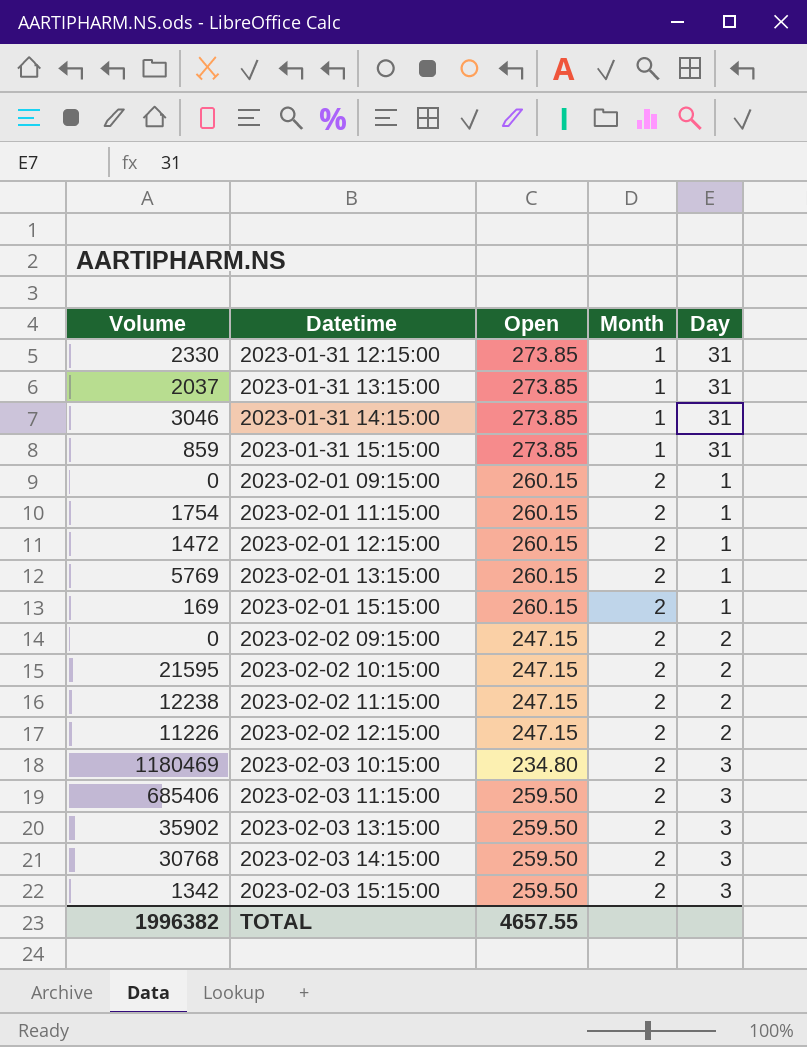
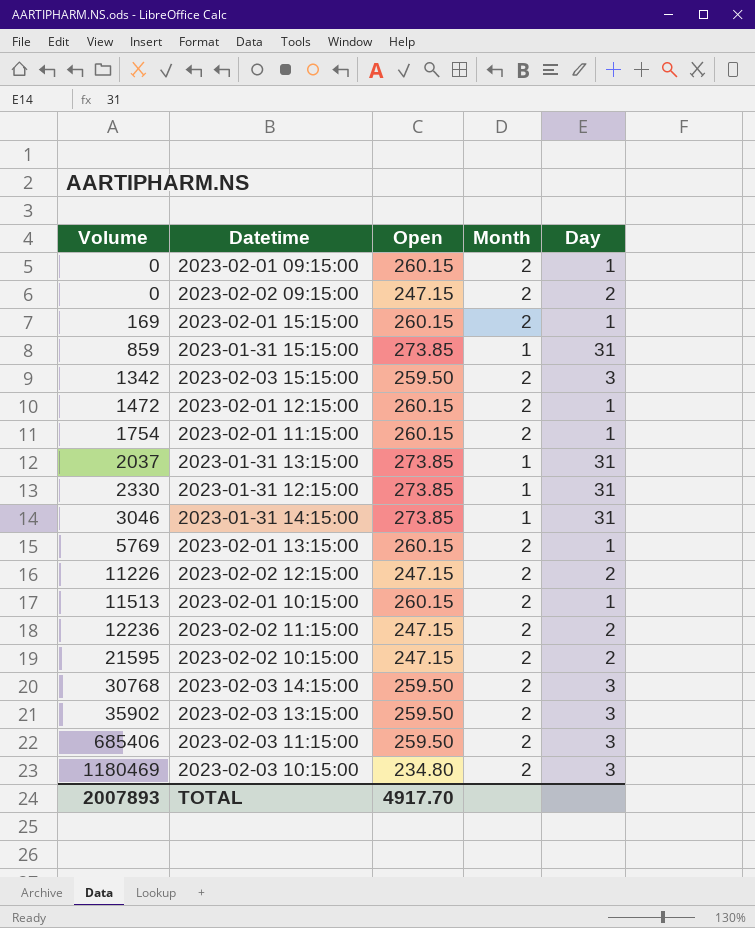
row order: Datetime ascending -> Volume ascending
row 2023-02-01 10:15:00: none -> 11513 | 260.15 | 2 | 1
2023-02-02 11:15:00 | Volume: 12238 -> 12236
TOTAL | Volume: 1996382 -> 2007893
TOTAL | Open: 4657.55 -> 4917.70

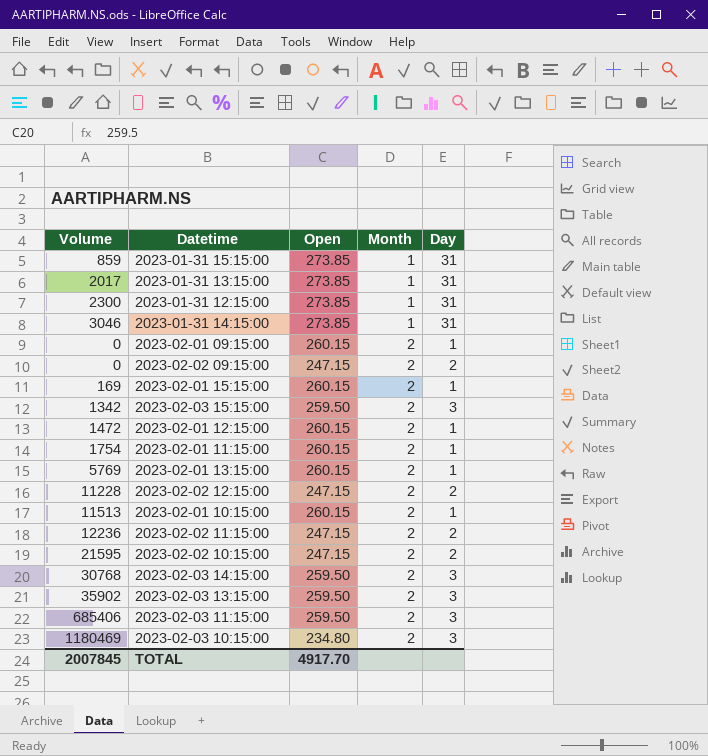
row order: Volume ascending -> Month ascending
2023-01-31 13:15:00 | Volume: 2037 -> 2017
2023-01-31 12:15:00 | Volume: 2330 -> 2300
2023-02-02 12:15:00 | Volume: 11226 -> 11228
TOTAL | Volume: 2007893 -> 2007845

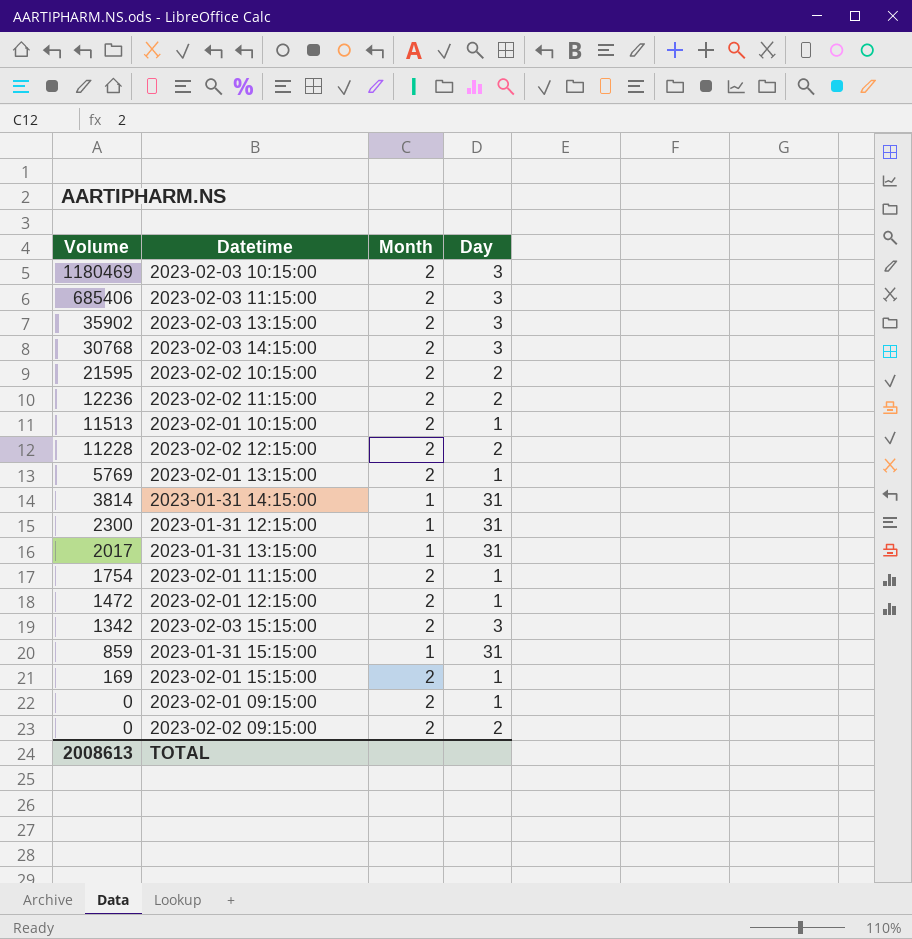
row order: Month ascending -> Volume descending
column Open | position: 3 -> none
2023-01-31 14:15:00 | Volume: 3046 -> 3814
TOTAL | Volume: 2007845 -> 2008613

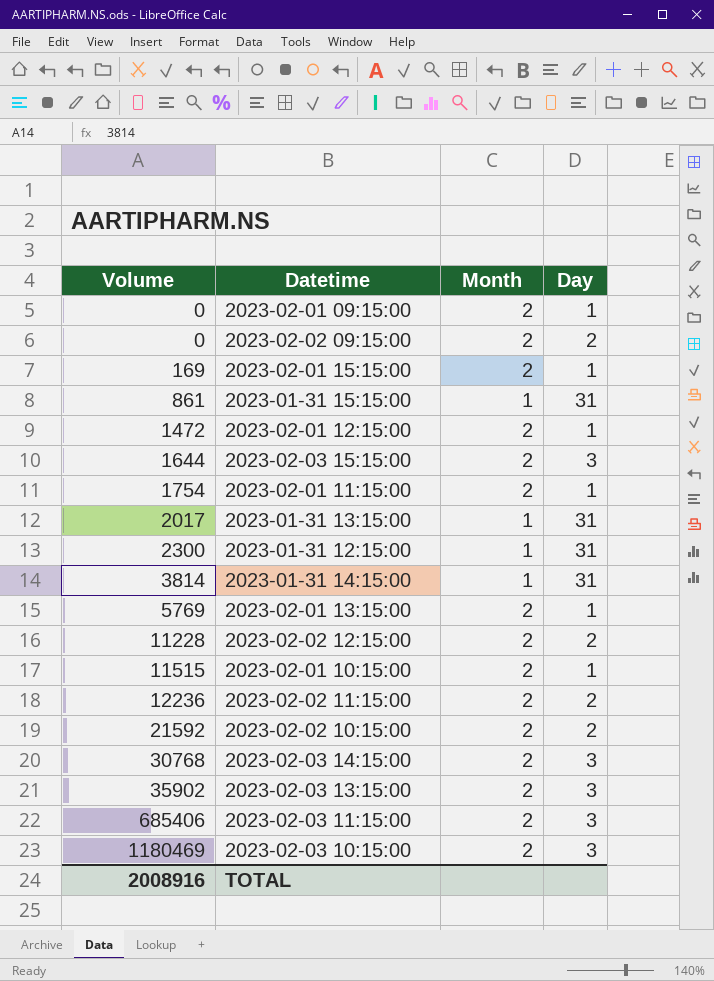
row order: Volume descending -> Volume ascending
2023-01-31 15:15:00 | Volume: 859 -> 861
2023-02-03 15:15:00 | Volume: 1342 -> 1644
2023-02-01 10:15:00 | Volume: 11513 -> 11515
2023-02-02 10:15:00 | Volume: 21595 -> 21592
TOTAL | Volume: 2008613 -> 2008916

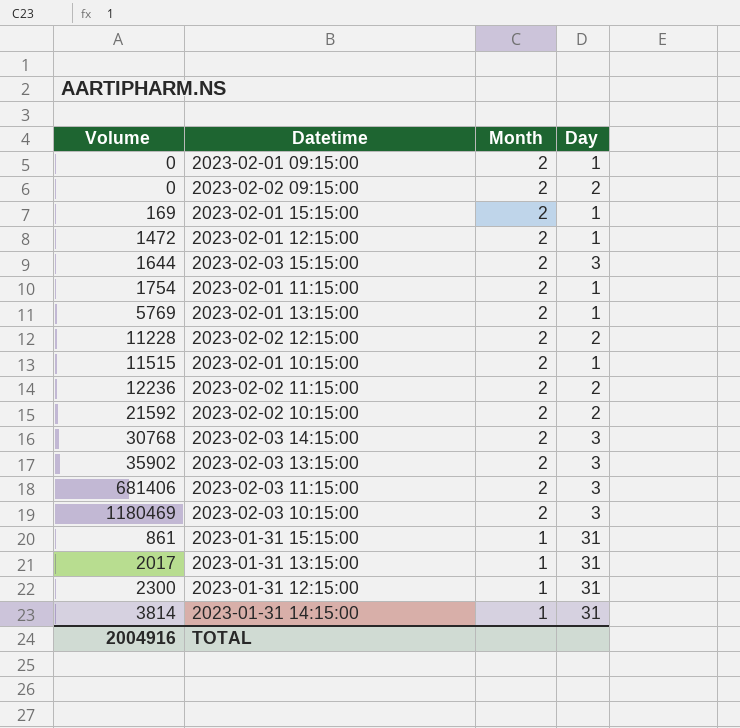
row order: Volume ascending -> Month descending
2023-02-03 11:15:00 | Volume: 685406 -> 681406
TOTAL | Volume: 2008916 -> 2004916

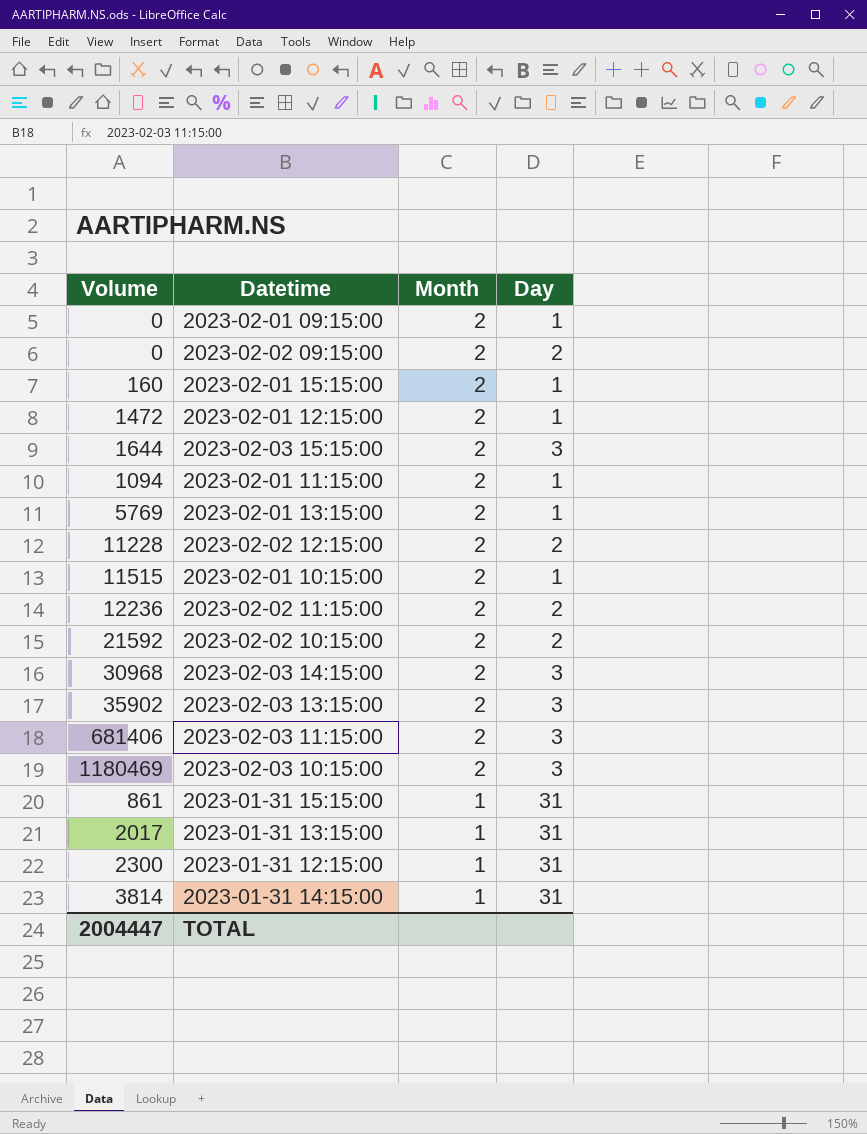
2023-02-01 15:15:00 | Volume: 169 -> 160
2023-02-01 11:15:00 | Volume: 1754 -> 1094
2023-02-03 14:15:00 | Volume: 30768 -> 30968
TOTAL | Volume: 2004916 -> 2004447

